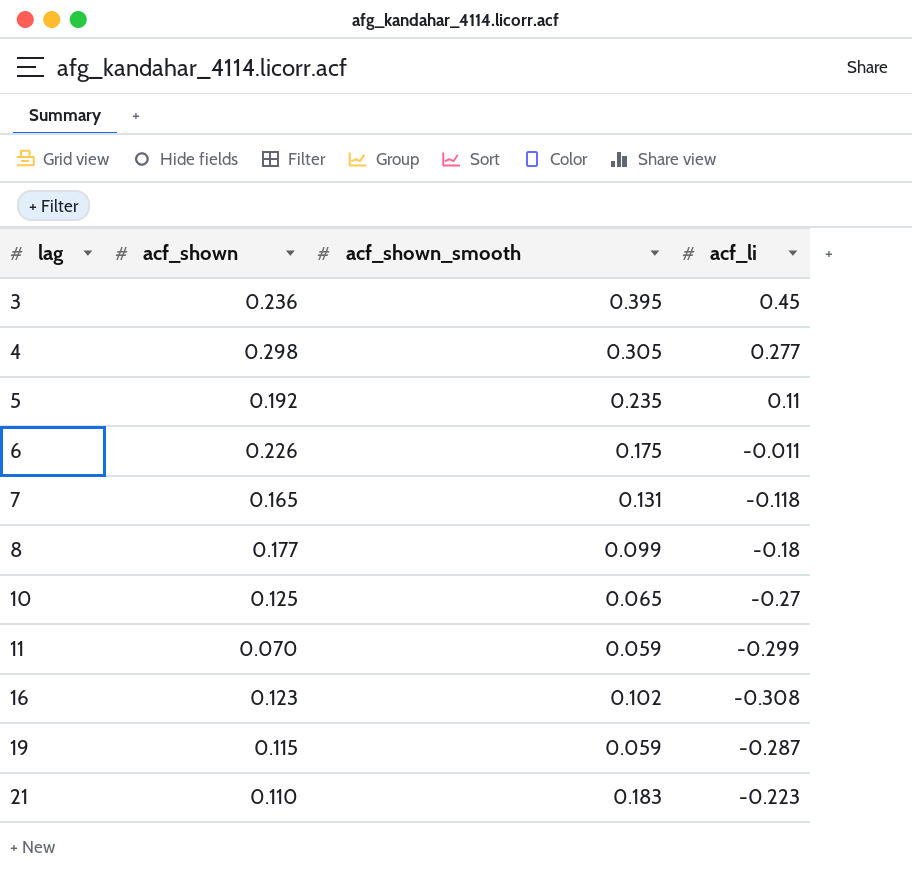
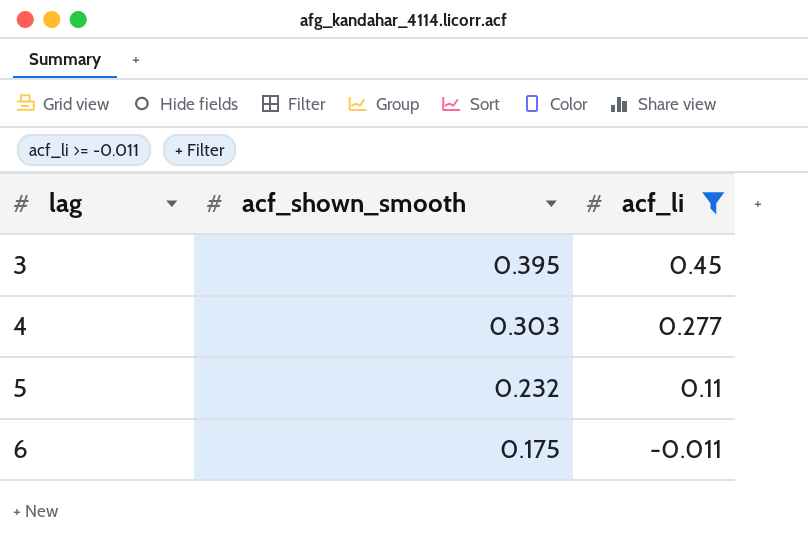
filter: none -> acf_li >= -0.011
column acf_shown | position: 2 -> none
4 | acf_shown_smooth: 0.305 -> 0.303
5 | acf_shown_smooth: 0.235 -> 0.232

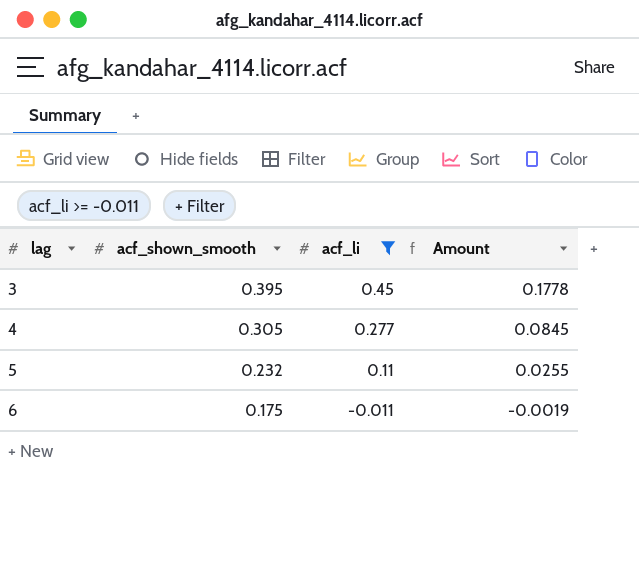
column Amount | formula: none -> [acf_shown_smooth] * [acf_li]
4 | acf_shown_smooth: 0.303 -> 0.305

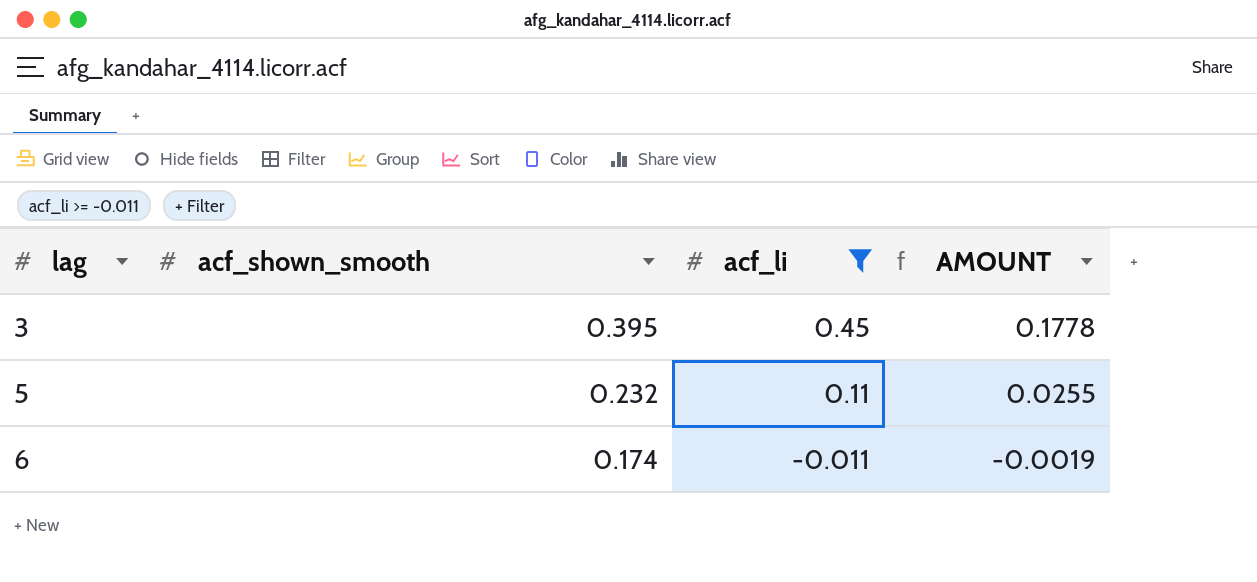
column name: Amount -> AMOUNT
row 4: 0.305 | 0.277 | 0.0845 -> none
6 | acf_shown_smooth: 0.175 -> 0.174

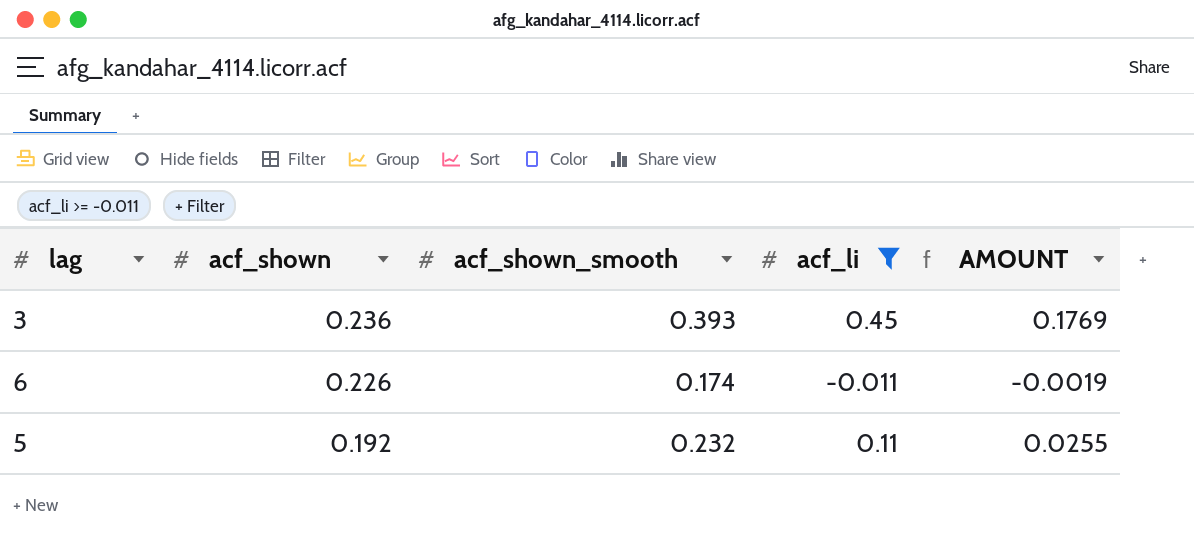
row order: lag ascending -> acf_shown descending
column acf_shown | position: none -> 2
3 | acf_shown_smooth: 0.395 -> 0.393
3 | AMOUNT: 0.1778 -> 0.1769

